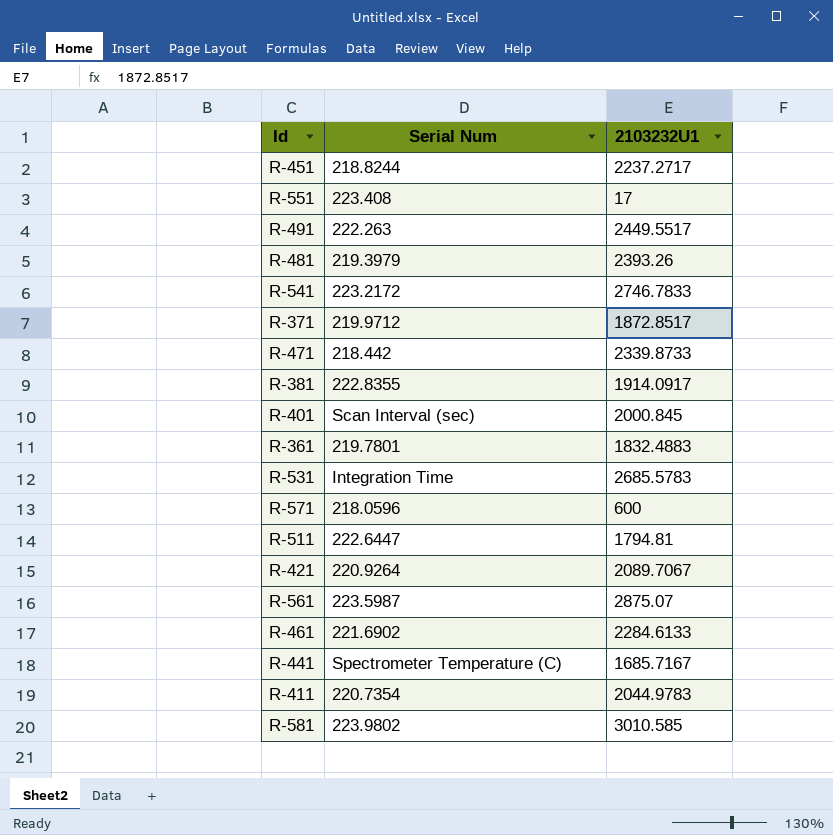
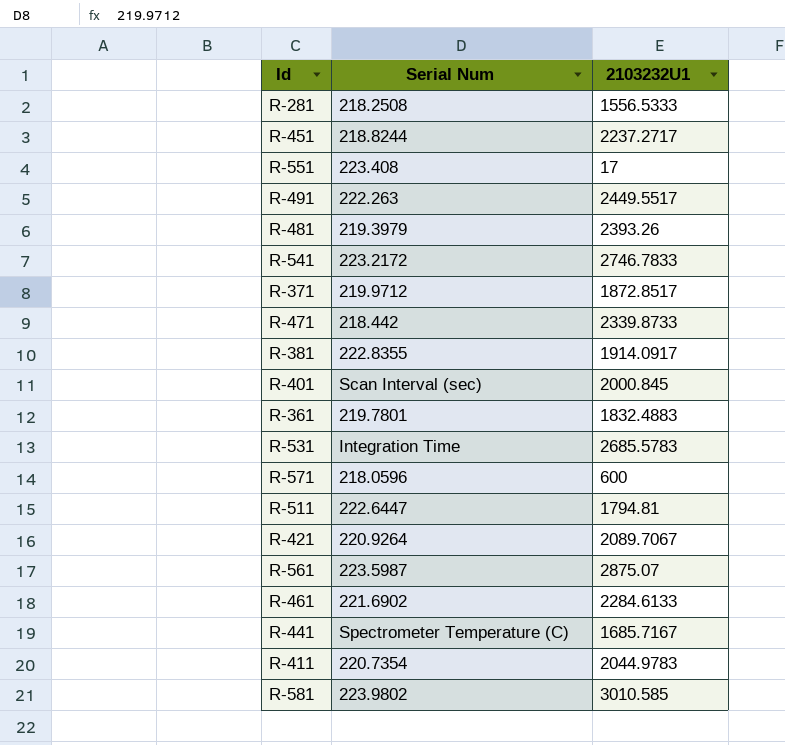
row R-281: none -> 218.2508 | 1556.5333

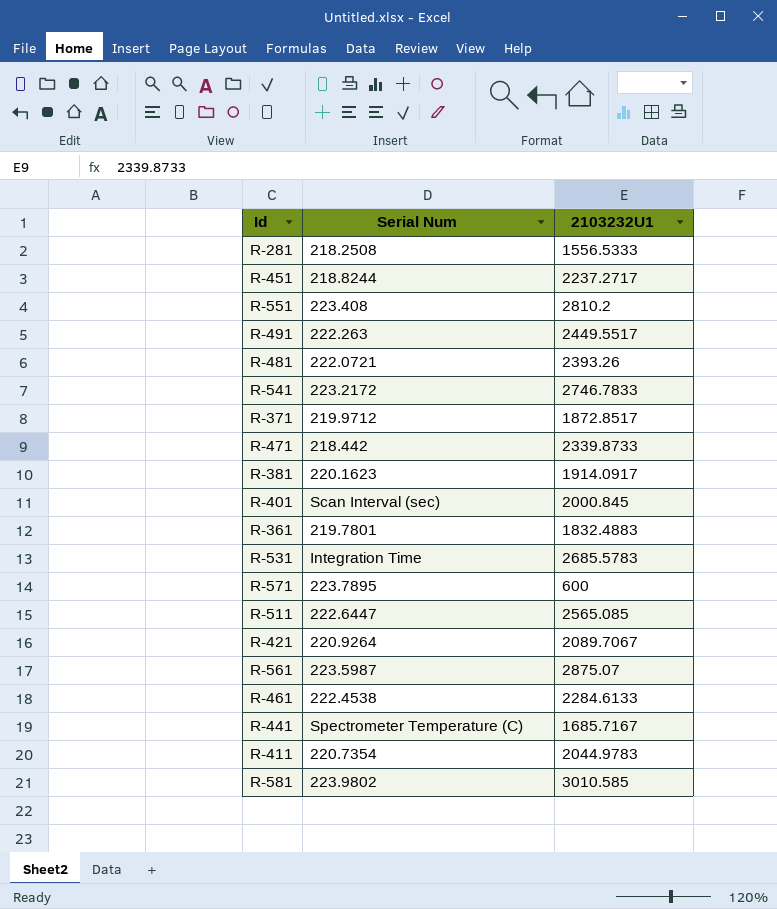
R-551 | 2103232U1: 17 -> 2810.2
R-481 | Serial Num: 219.3979 -> 222.0721
R-381 | Serial Num: 222.8355 -> 220.1623
R-571 | Serial Num: 218.0596 -> 223.7895
R-511 | 2103232U1: 1794.81 -> 2565.085
R-461 | Serial Num: 221.6902 -> 222.4538

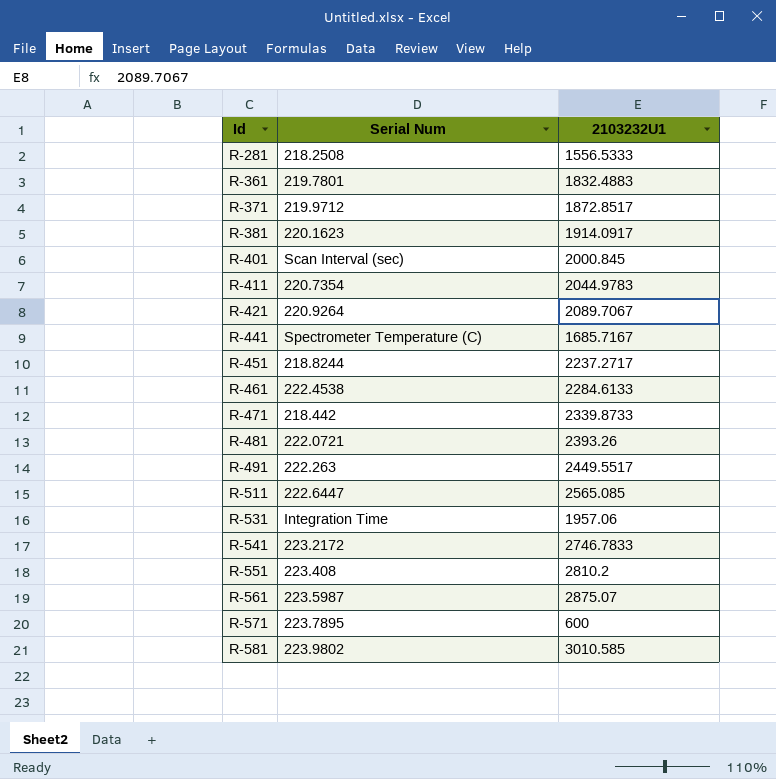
row order: none -> Id ascending
R-531 | 2103232U1: 2685.5783 -> 1957.06

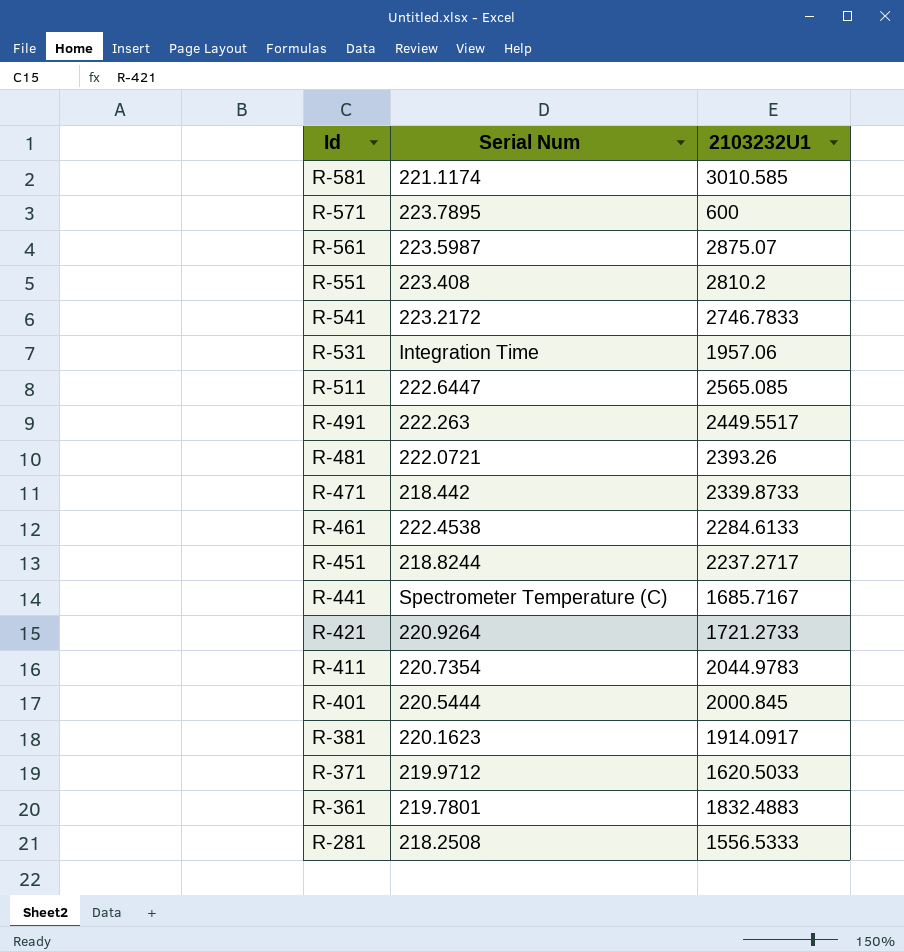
row order: Id ascending -> Id descending
R-581 | Serial Num: 223.9802 -> 221.1174
R-421 | 2103232U1: 2089.7067 -> 1721.2733
R-401 | Serial Num: Scan Interval (sec) -> 220.5444
R-371 | 2103232U1: 1872.8517 -> 1620.5033

